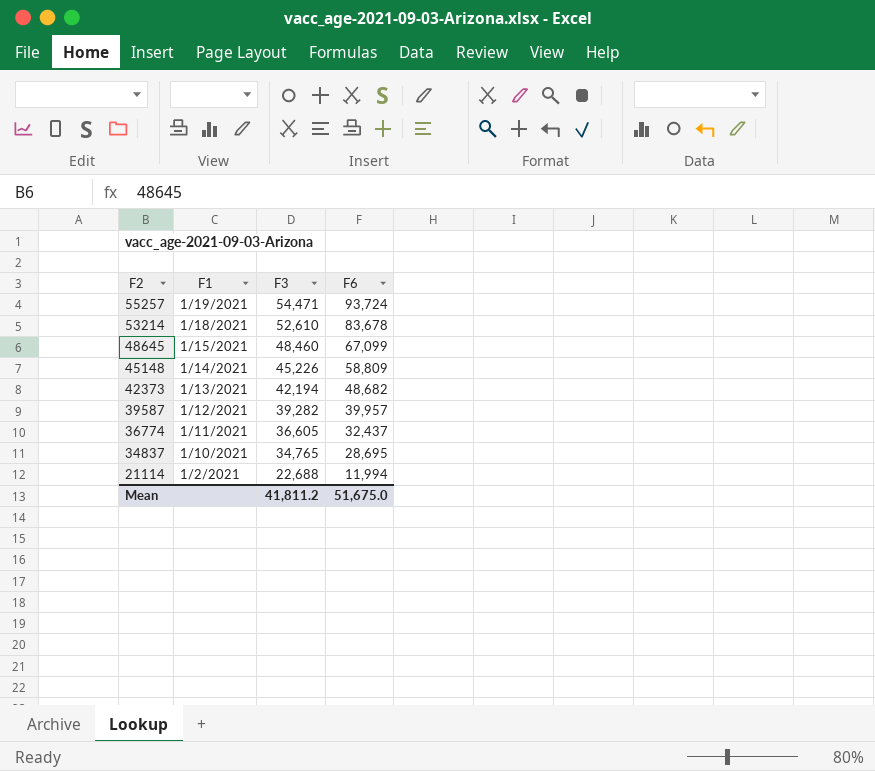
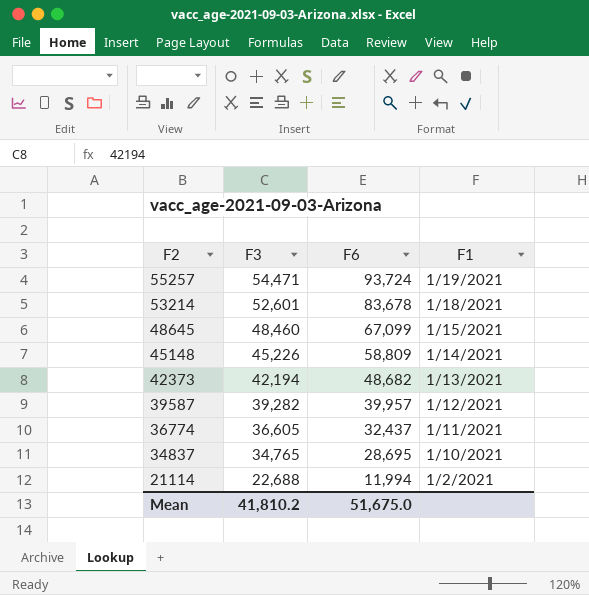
column F1 | position: 2 -> 4
53214 | F3: 52,610 -> 52,601
Mean | F3: 41,811.2 -> 41,810.2

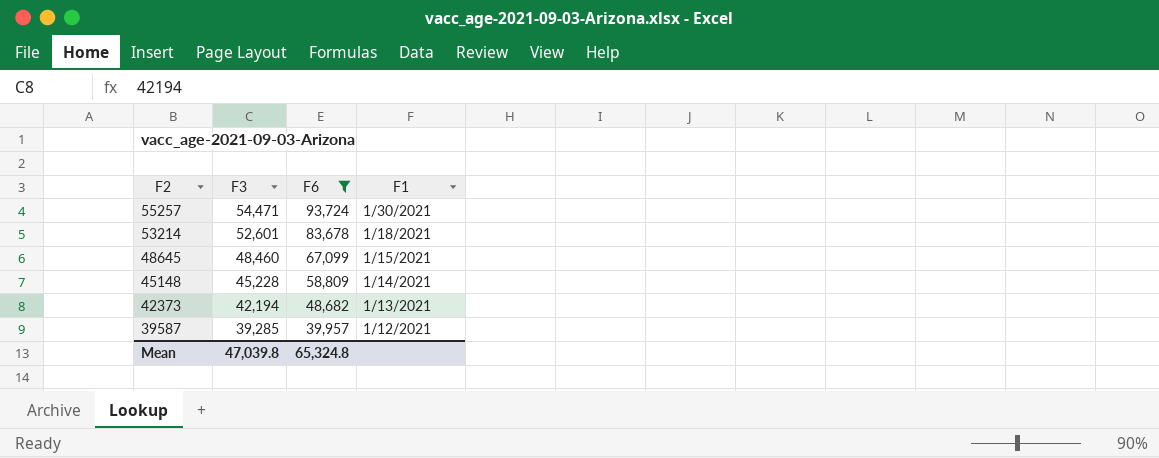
filter: none -> F6 >= 39,957
55257 | F1: 1/19/2021 -> 1/30/2021
45148 | F3: 45,226 -> 45,228
39587 | F3: 39,282 -> 39,285
Mean | F3: 41,810.2 -> 47,039.8
Mean | F6: 51,675.0 -> 65,324.8

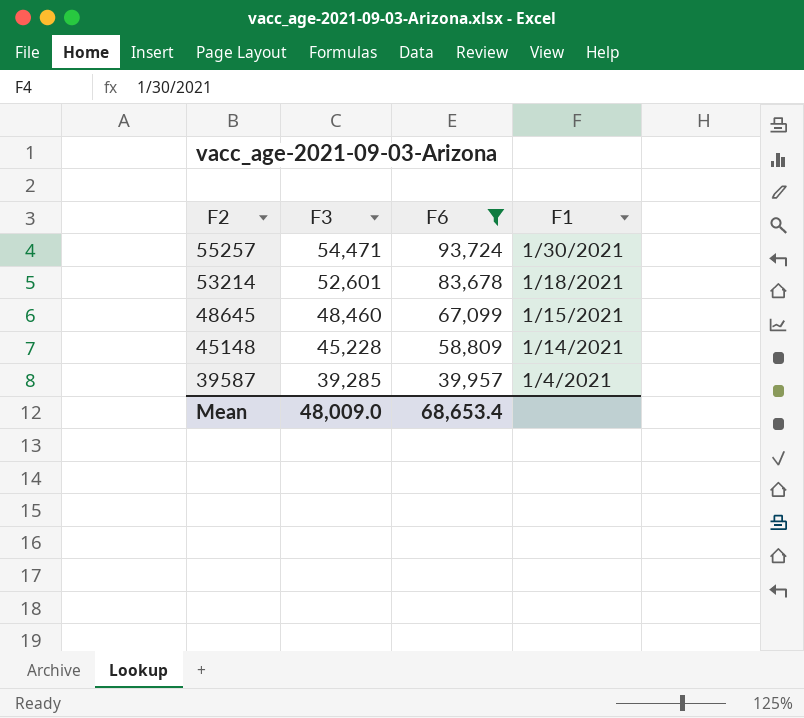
row 42373: 42,194 | 48,682 | 1/13/2021 -> none
39587 | F1: 1/12/2021 -> 1/4/2021
Mean | F3: 47,039.8 -> 48,009.0
Mean | F6: 65,324.8 -> 68,653.4

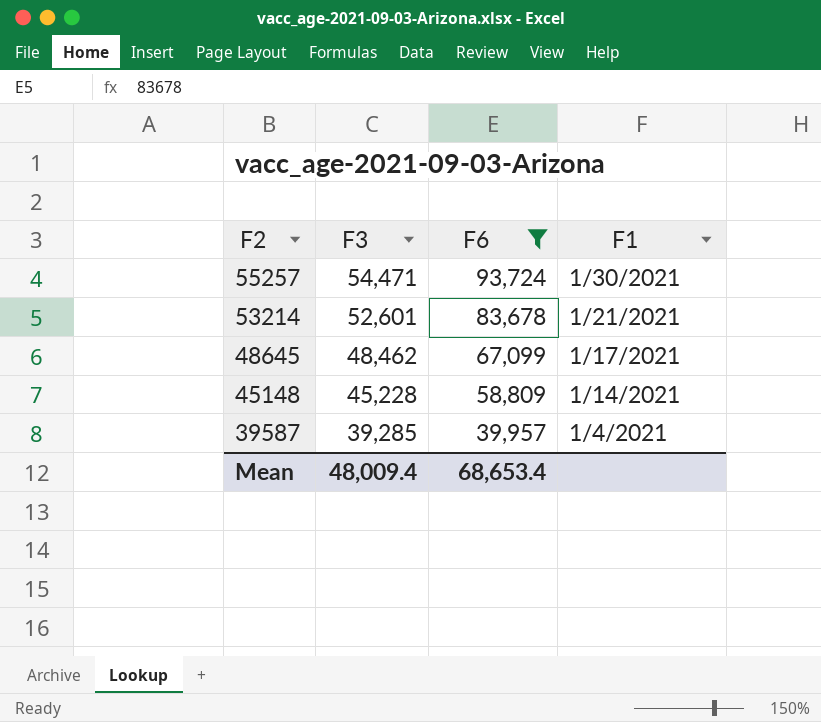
53214 | F1: 1/18/2021 -> 1/21/2021
48645 | F3: 48,460 -> 48,462
48645 | F1: 1/15/2021 -> 1/17/2021
Mean | F3: 48,009.0 -> 48,009.4

